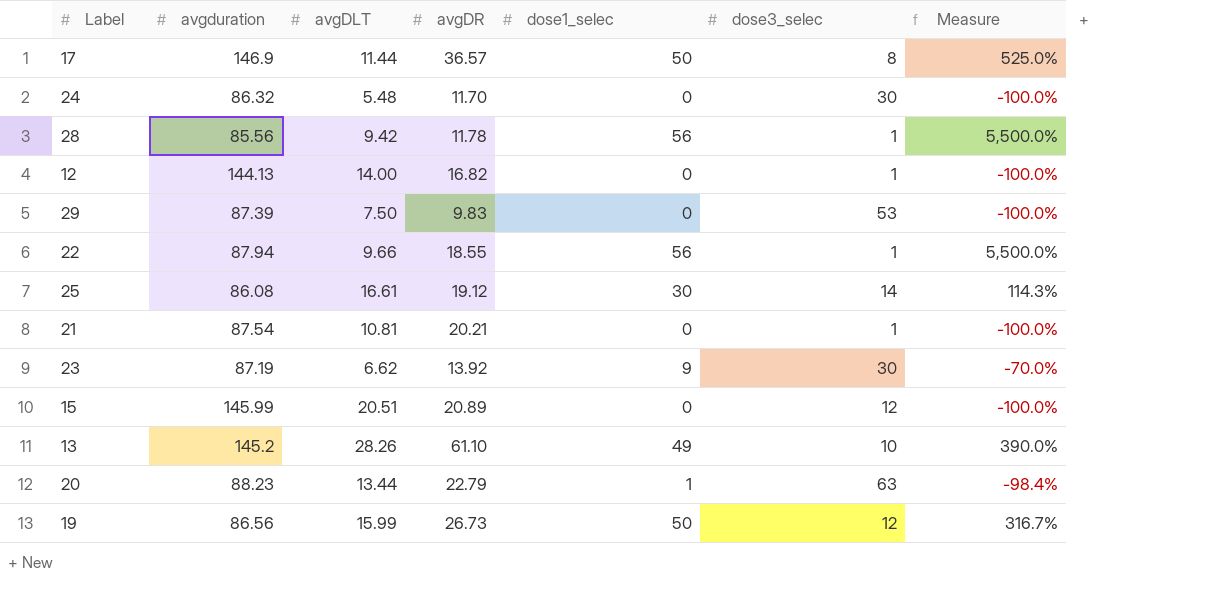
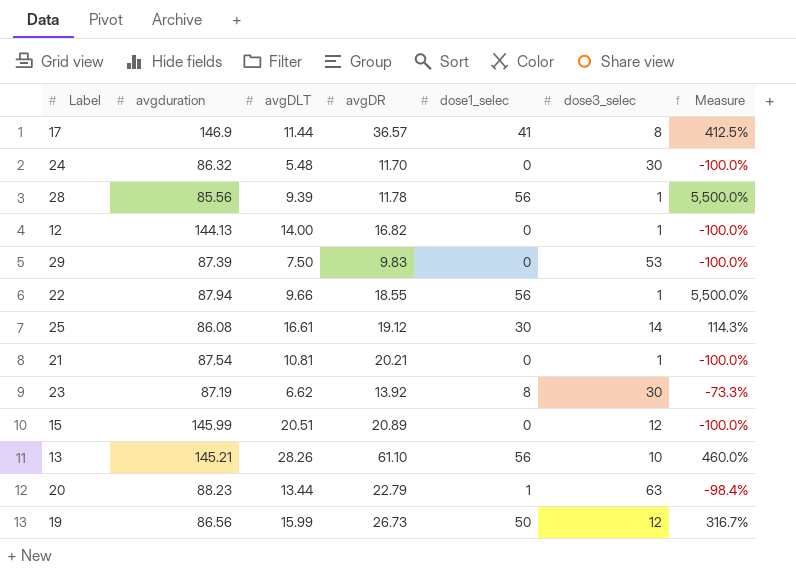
17 | dose1_selec: 50 -> 41
17 | Measure: 525.0% -> 412.5%
28 | avgDLT: 9.42 -> 9.39
23 | dose1_selec: 9 -> 8
23 | Measure: -70.0% -> -73.3%
13 | avgduration: 145.2 -> 145.21
13 | dose1_selec: 49 -> 56
13 | Measure: 390.0% -> 460.0%

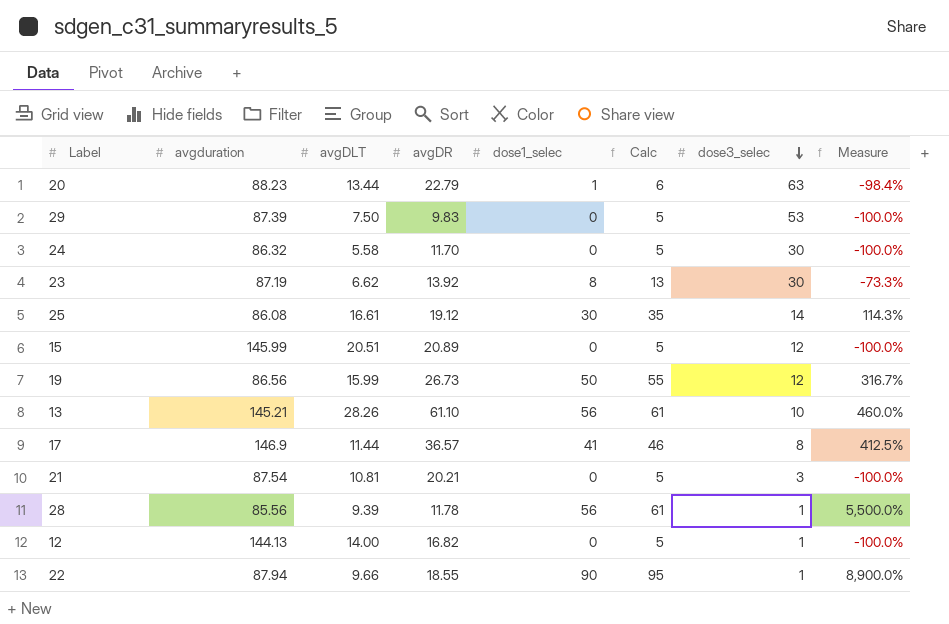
row order: none -> dose3_selec descending
column Calc | formula: none -> [dose1_selec] + 5
24 | avgDLT: 5.48 -> 5.58
21 | dose3_selec: 1 -> 3
22 | dose1_selec: 56 -> 90
22 | Measure: 5,500.0% -> 8,900.0%

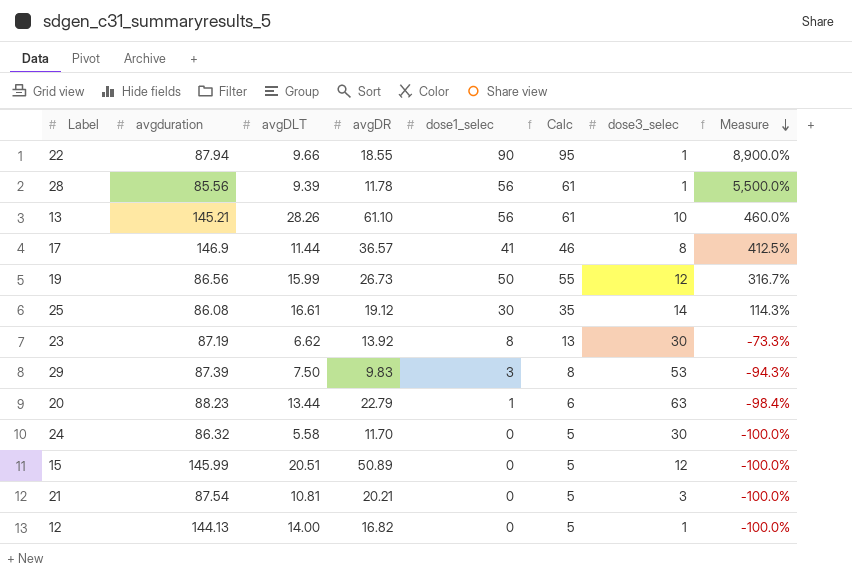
row order: dose3_selec descending -> Measure descending
29 | dose1_selec: 0 -> 3
29 | Calc: 5 -> 8
29 | Measure: -100.0% -> -94.3%
15 | avgDR: 20.89 -> 50.89

